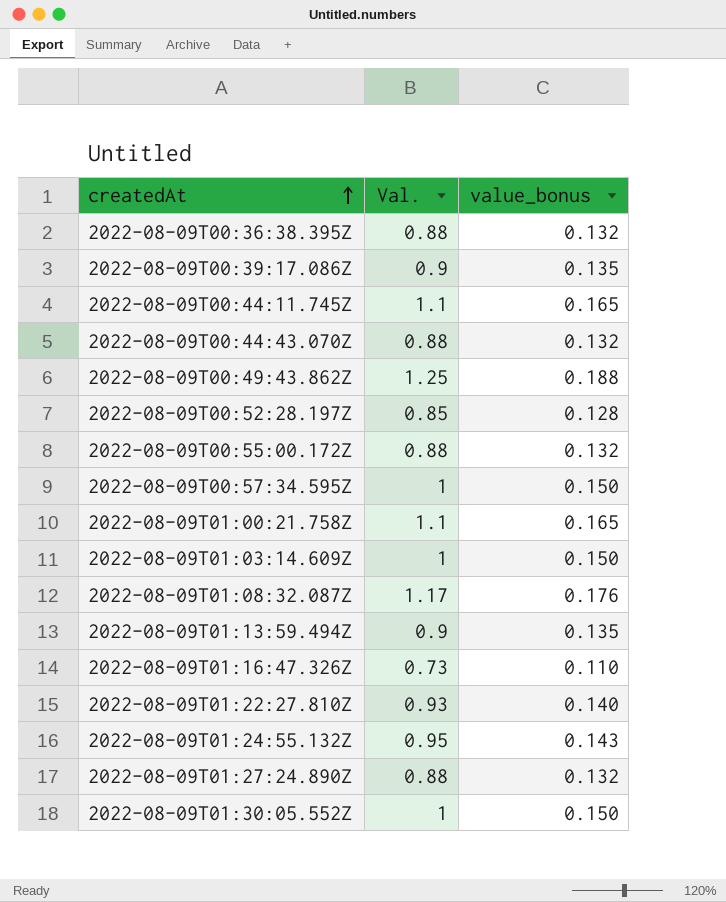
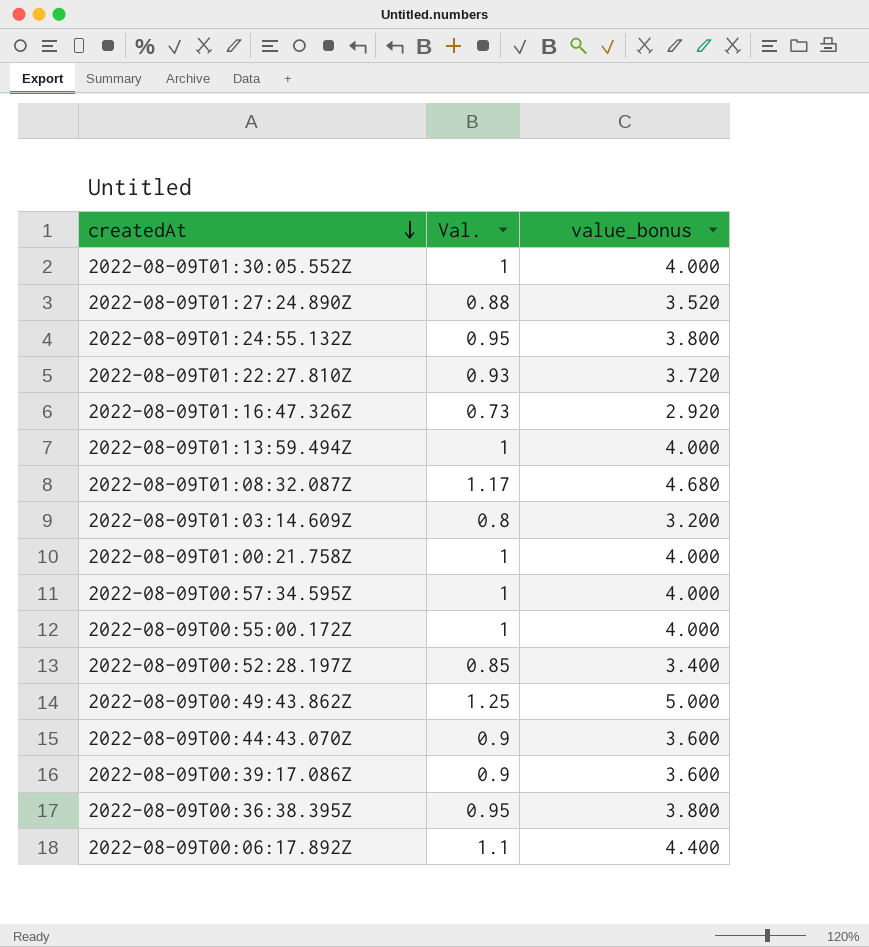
row order: createdAt ascending -> createdAt descending
column value_bonus | formula: [Val.] * 0.15 -> [Val.] * 4
row 2022-08-09T00:44:11.745Z: 1.1 | 0.165 -> none
2022-08-09T01:13:59.494Z | Val.: 0.9 -> 1
2022-08-09T01:03:14.609Z | Val.: 1 -> 0.8
2022-08-09T01:00:21.758Z | Val.: 1.1 -> 1
2022-08-09T00:55:00.172Z | Val.: 0.88 -> 1
2022-08-09T00:44:43.070Z | Val.: 0.88 -> 0.9
2022-08-09T00:36:38.395Z | Val.: 0.88 -> 0.95
row 2022-08-09T00:06:17.892Z: none -> 1.1 | 4.400

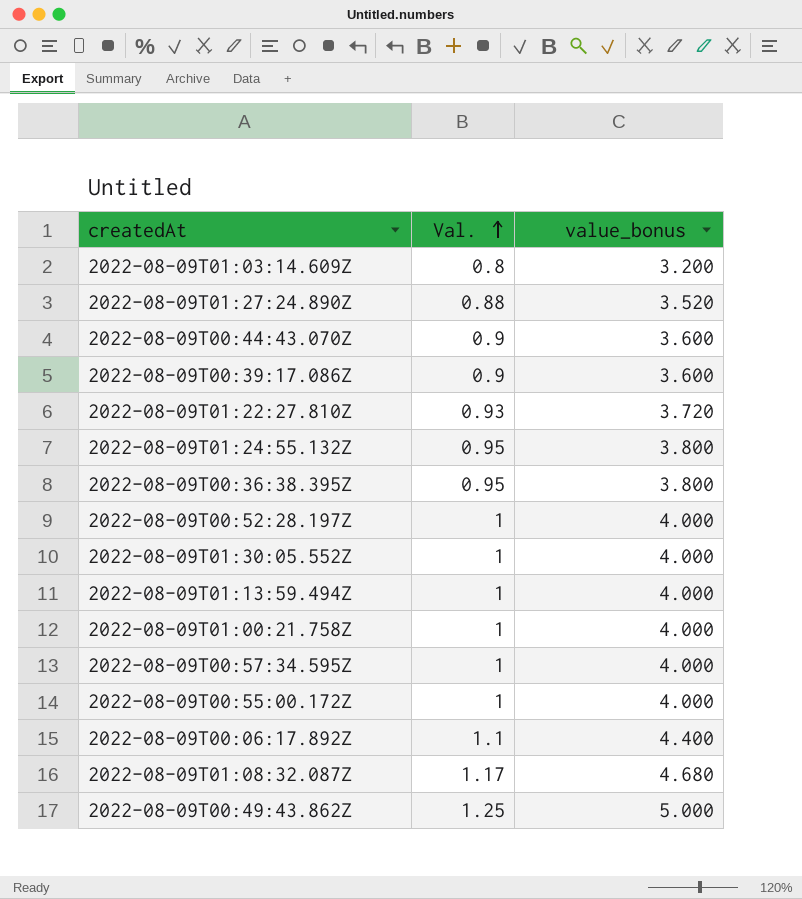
row order: createdAt descending -> Val. ascending
row 2022-08-09T01:16:47.326Z: 0.73 | 2.920 -> none
2022-08-09T00:52:28.197Z | Val.: 0.85 -> 1
2022-08-09T00:52:28.197Z | value_bonus: 3.400 -> 4.000

